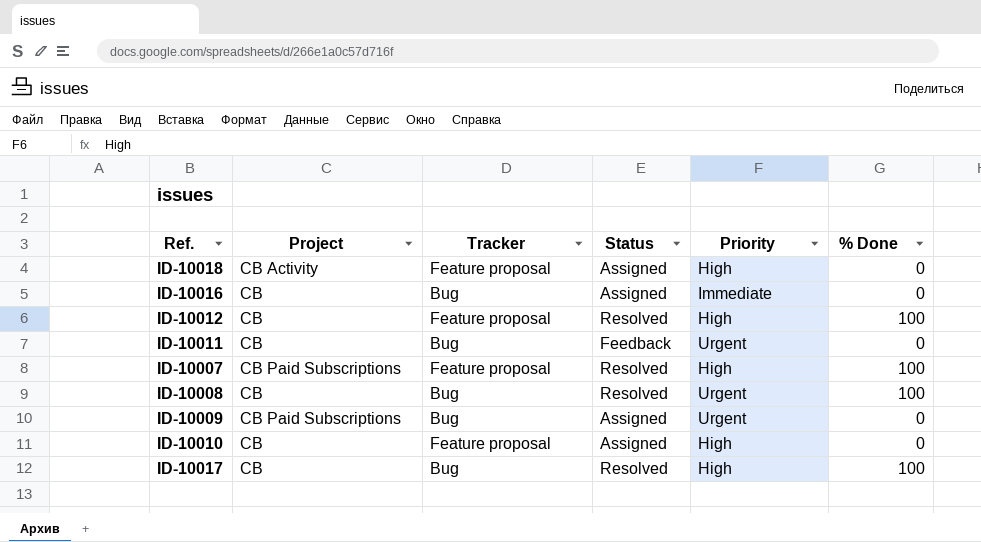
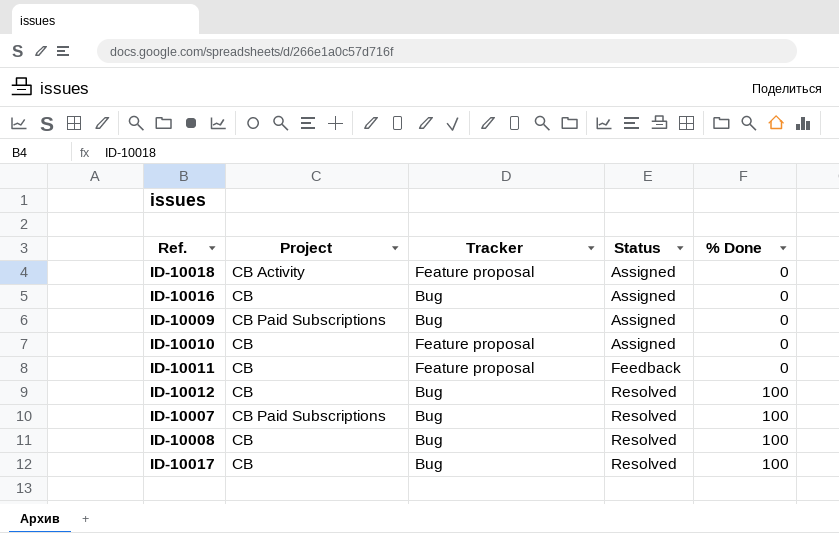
row order: none -> Status ascending
column Priority | position: 5 -> none
ID-10011 | Tracker: Bug -> Feature proposal
ID-10012 | Tracker: Feature proposal -> Bug
ID-10007 | Tracker: Feature proposal -> Bug

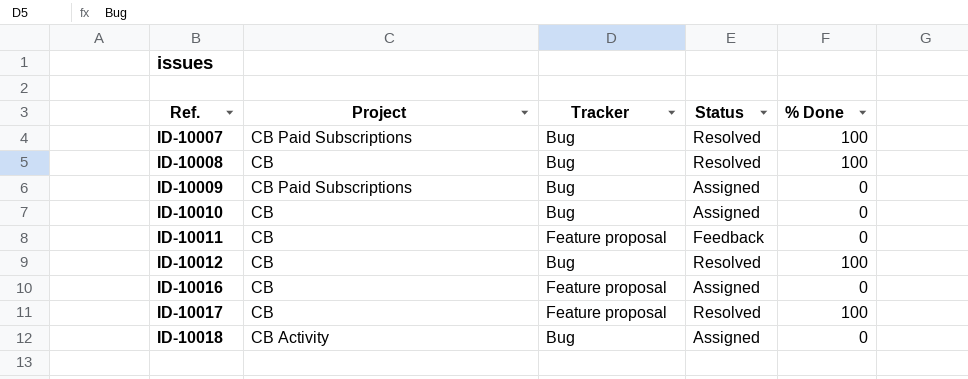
row order: Status ascending -> Ref. ascending
ID-10010 | Tracker: Feature proposal -> Bug
ID-10016 | Tracker: Bug -> Feature proposal
ID-10017 | Tracker: Bug -> Feature proposal
ID-10018 | Tracker: Feature proposal -> Bug

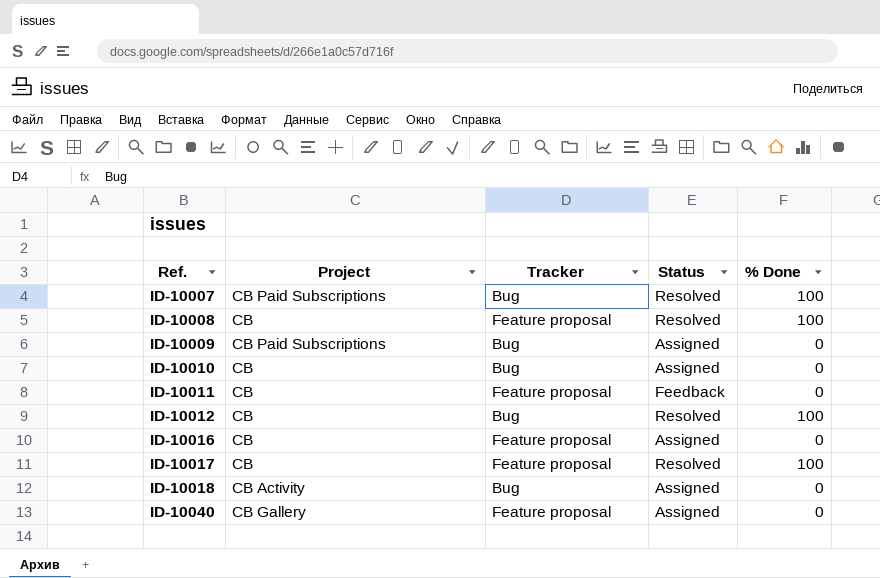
ID-10008 | Tracker: Bug -> Feature proposal
row ID-10040: none -> CB Gallery | Feature proposal | Assigned | 0

